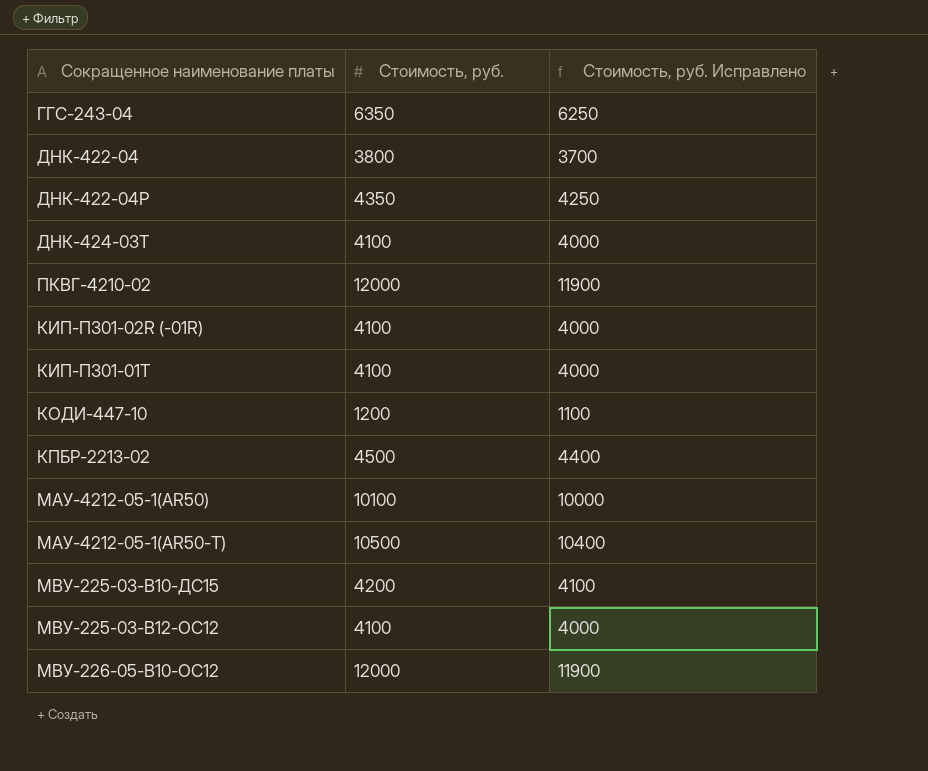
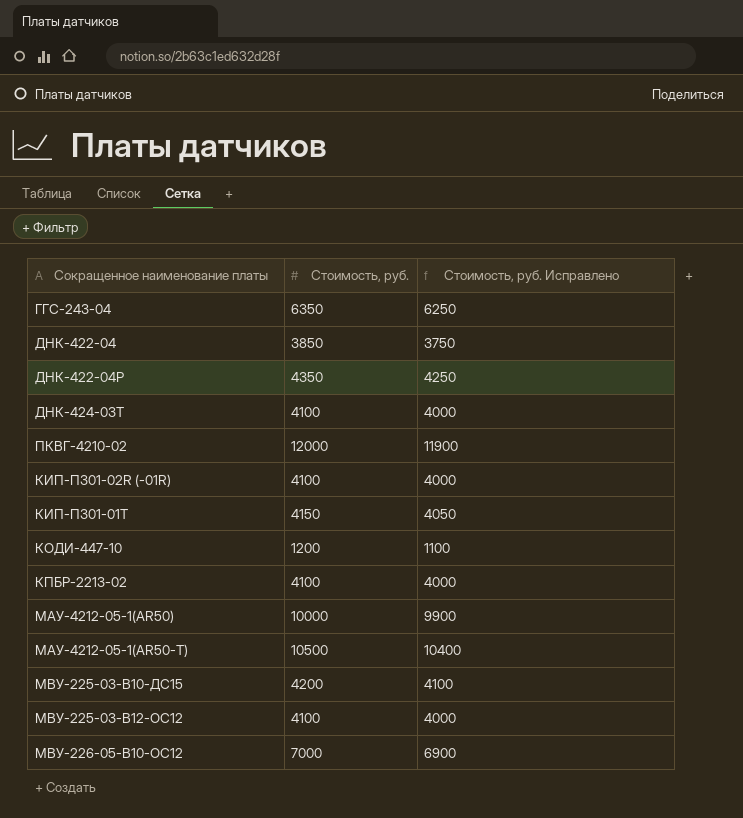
ДНК-422-04 | Стоимость, руб.: 3800 -> 3850
ДНК-422-04 | Стоимость, руб. Исправлено: 3700 -> 3750
КИП-П301-01T | Стоимость, руб.: 4100 -> 4150
КИП-П301-01T | Стоимость, руб. Исправлено: 4000 -> 4050
КПБР-2213-02 | Стоимость, руб.: 4500 -> 4100
КПБР-2213-02 | Стоимость, руб. Исправлено: 4400 -> 4000
МАУ-4212-05-1(AR50) | Стоимость, руб.: 10100 -> 10000
МАУ-4212-05-1(AR50) | Стоимость, руб. Исправлено: 10000 -> 9900
МВУ-226-05-В10-ОС12 | Стоимость, руб.: 12000 -> 7000
МВУ-226-05-В10-ОС12 | Стоимость, руб. Исправлено: 11900 -> 6900

